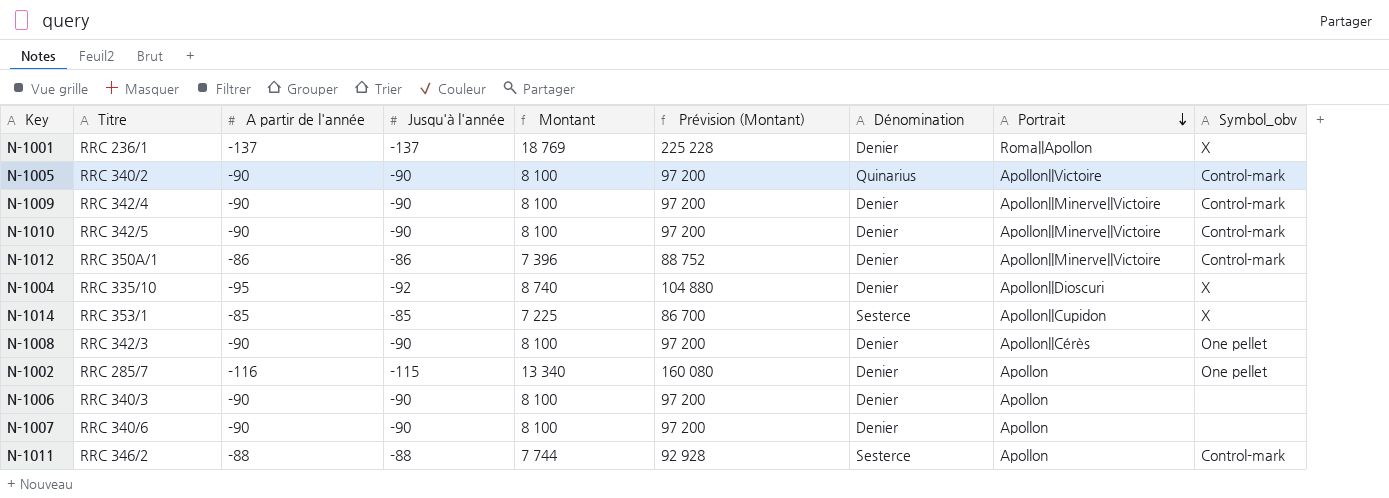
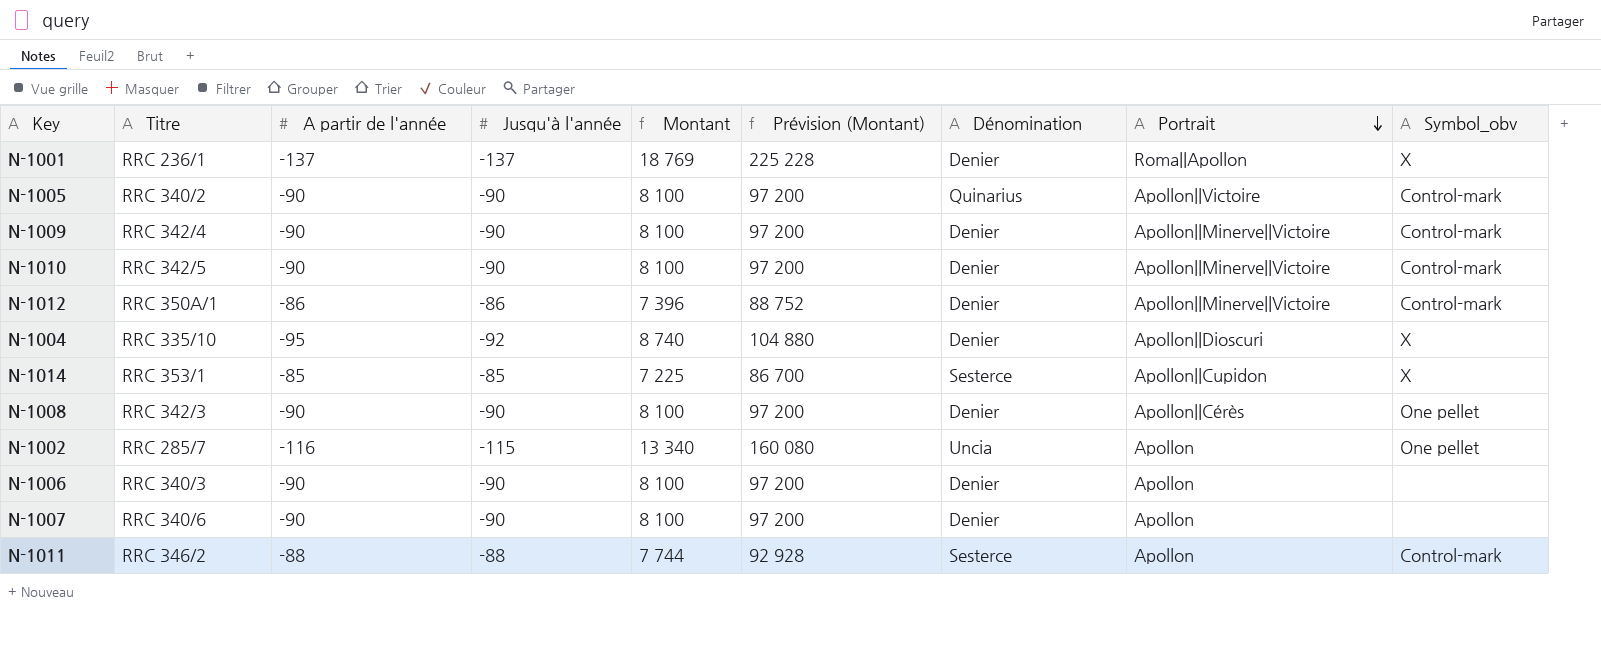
N-1002 | Dénomination: Denier -> Uncia

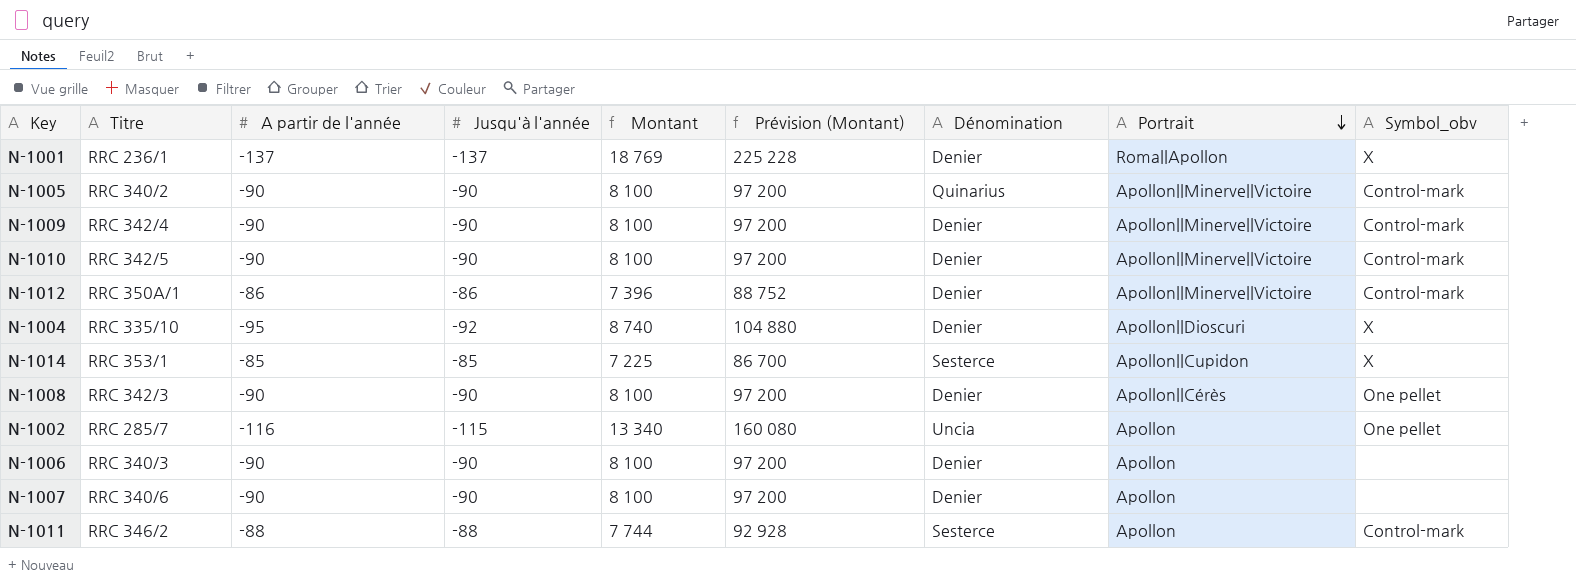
N-1005 | Portrait: Apollon||Victoire -> Apollon||Minerve||Victoire

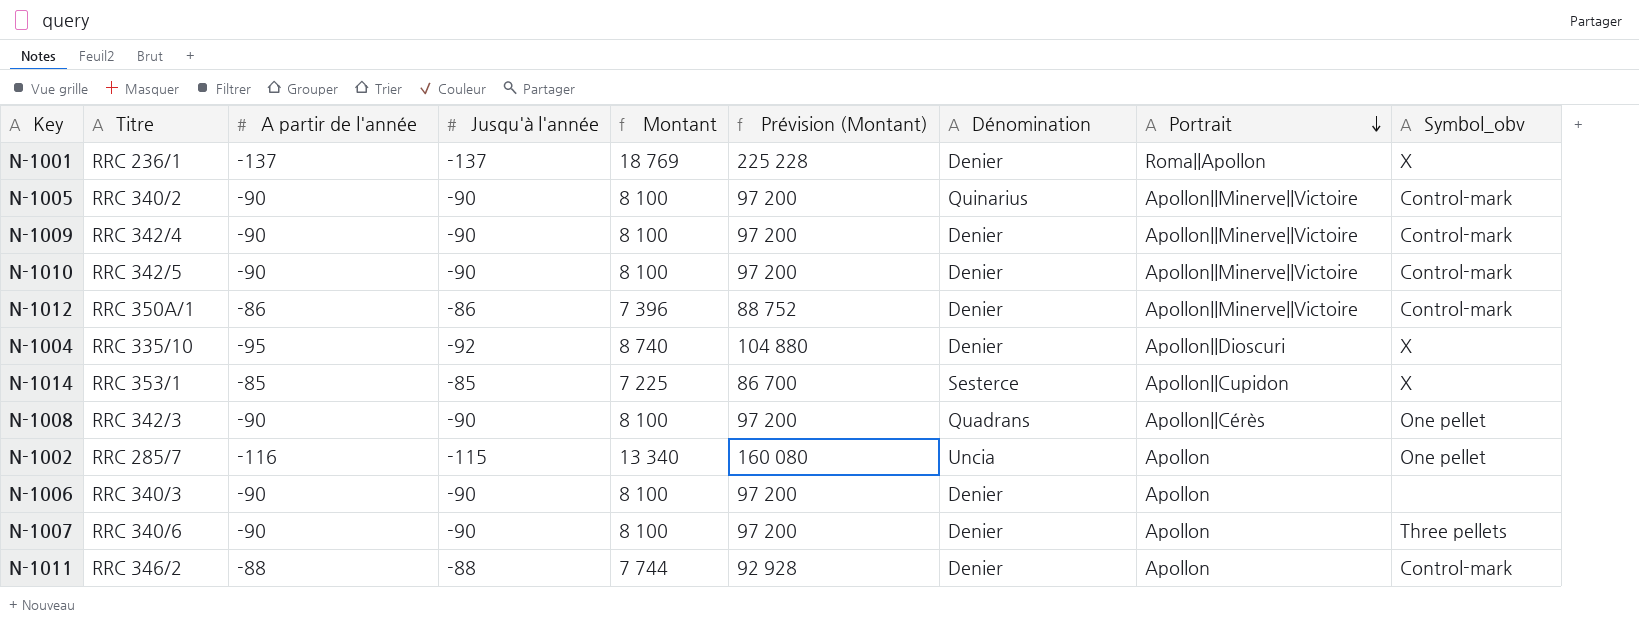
N-1008 | Dénomination: Denier -> Quadrans
N-1007 | Symbol_obv: none -> Three pellets
N-1011 | Dénomination: Sesterce -> Denier

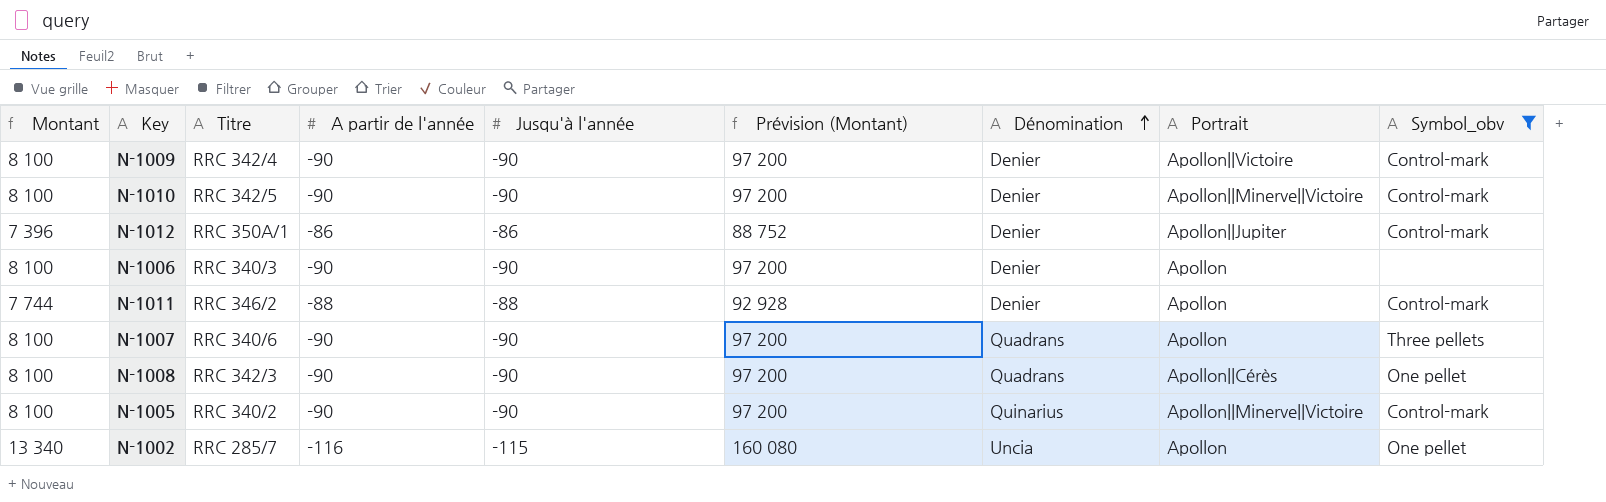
filter: none -> Symbol_obv != X
row order: Portrait descending -> Dénomination ascending
column Montant | position: 5 -> 1
N-1009 | Portrait: Apollon||Minerve||Victoire -> Apollon||Victoire
N-1012 | Portrait: Apollon||Minerve||Victoire -> Apollon||Jupiter
N-1007 | Dénomination: Denier -> Quadrans

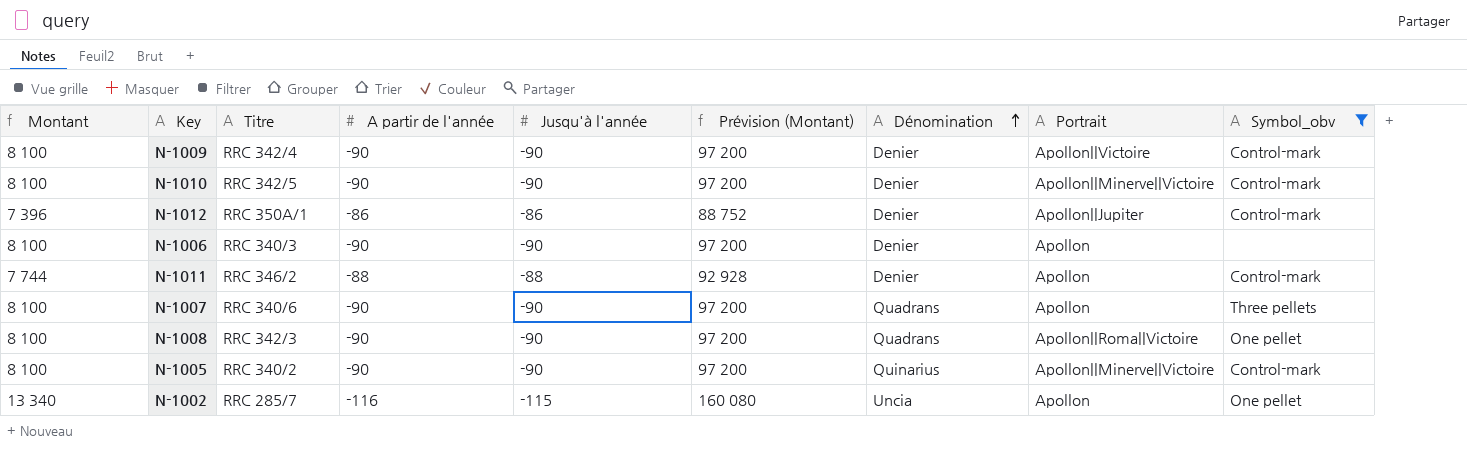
N-1008 | Portrait: Apollon||Cérès -> Apollon||Roma||Victoire

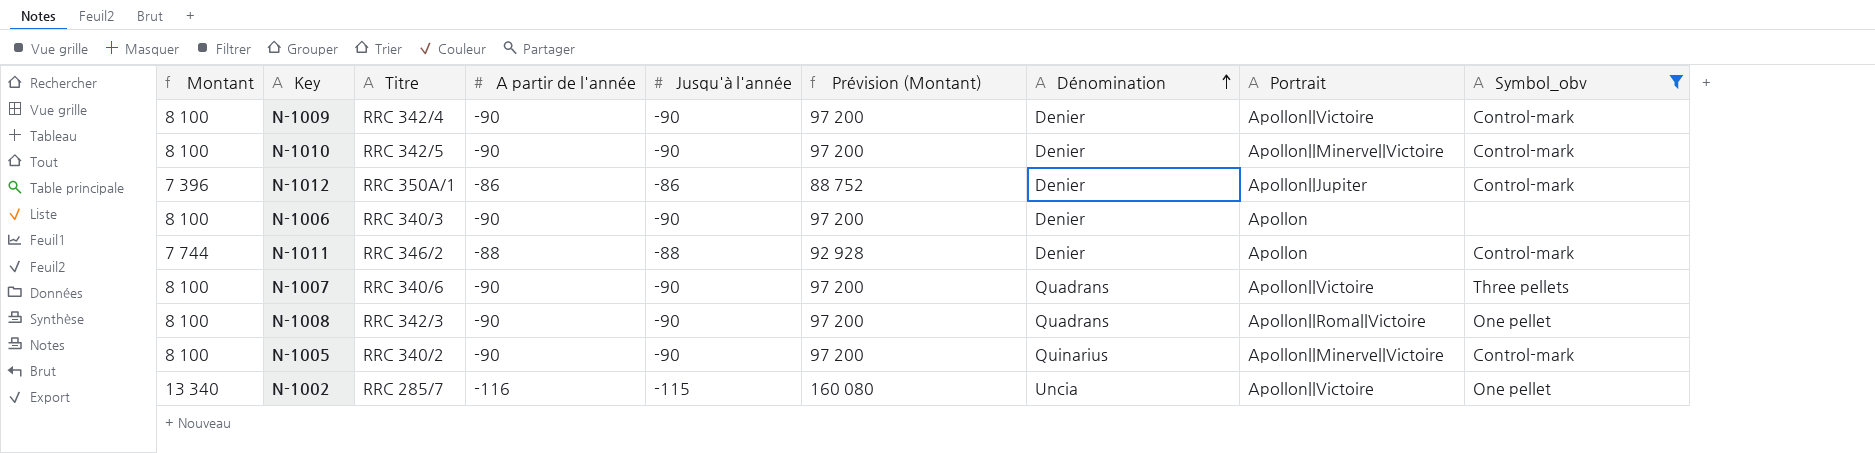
N-1007 | Portrait: Apollon -> Apollon||Victoire
N-1002 | Portrait: Apollon -> Apollon||Victoire

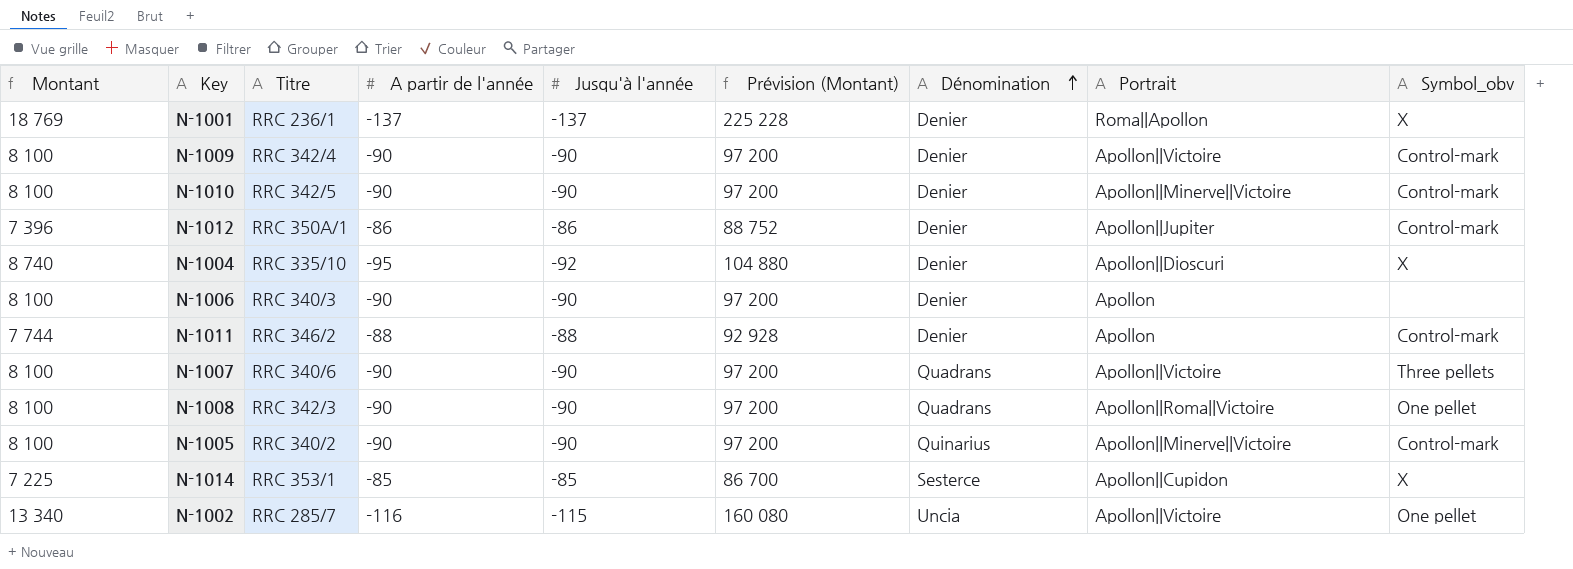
filter: Symbol_obv != X -> none

